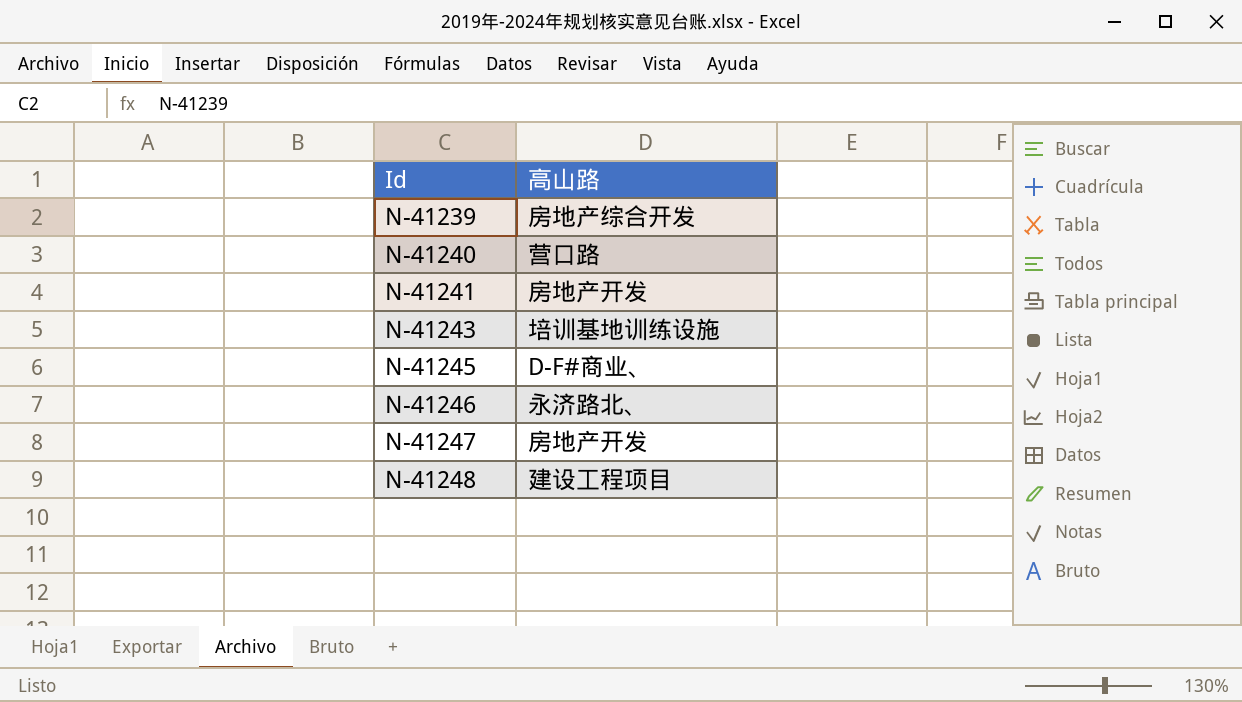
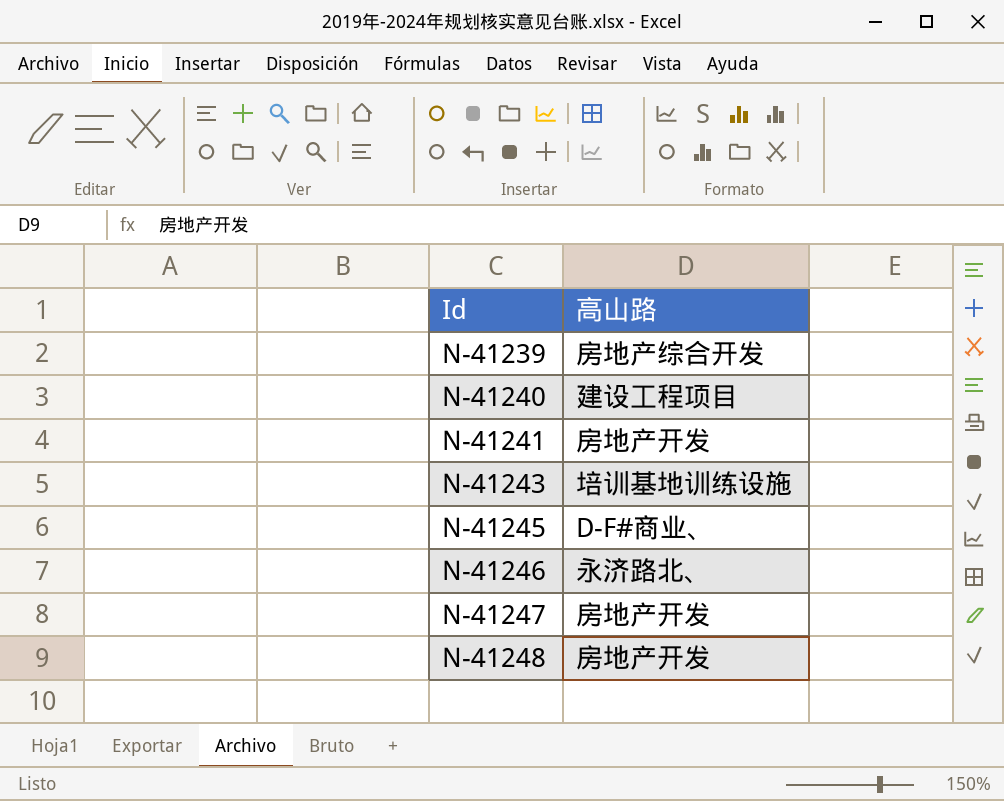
N-41240 | 高山路: 营口路 -> 建设工程项目
N-41248 | 高山路: 建设工程项目 -> 房地产开发

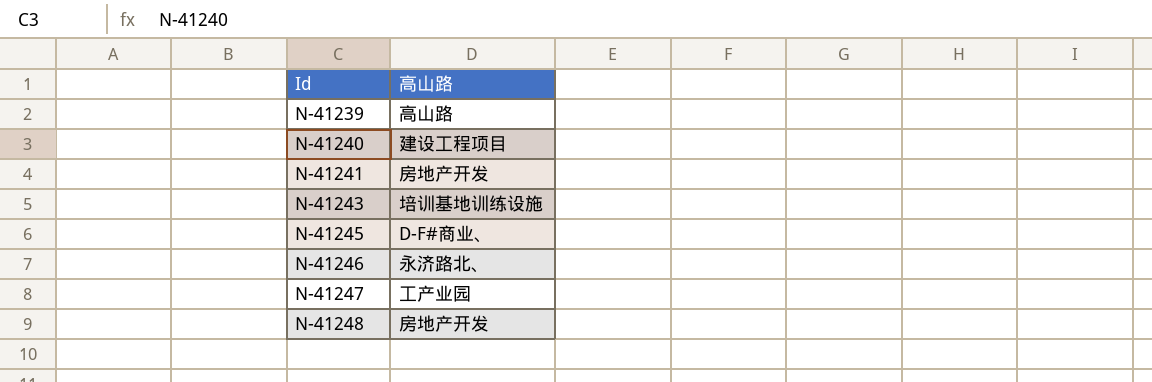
N-41239 | 高山路: 房地产综合开发 -> 高山路
N-41247 | 高山路: 房地产开发 -> 工产业园

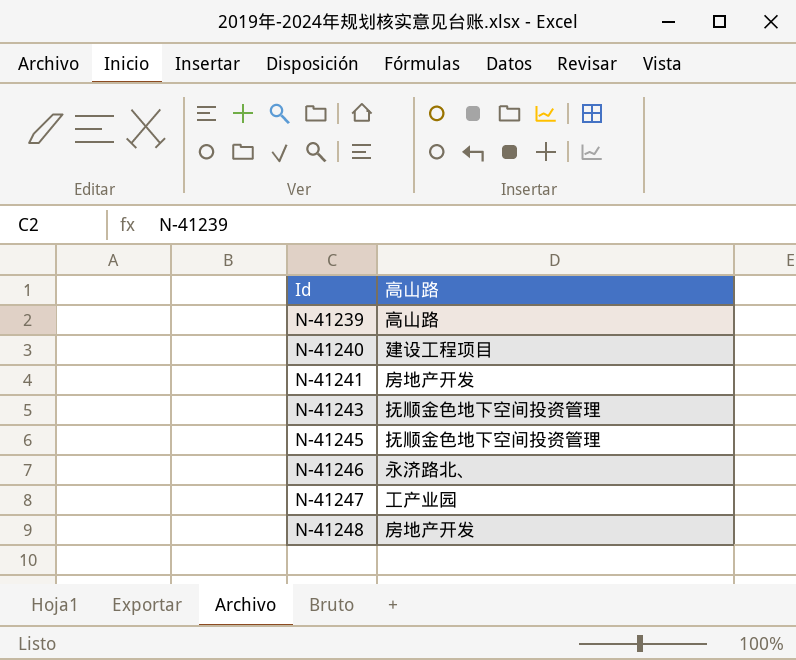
N-41243 | 高山路: 培训基地训练设施 -> 抚顺金色地下空间投资管理
N-41245 | 高山路: D-F#商业、 -> 抚顺金色地下空间投资管理

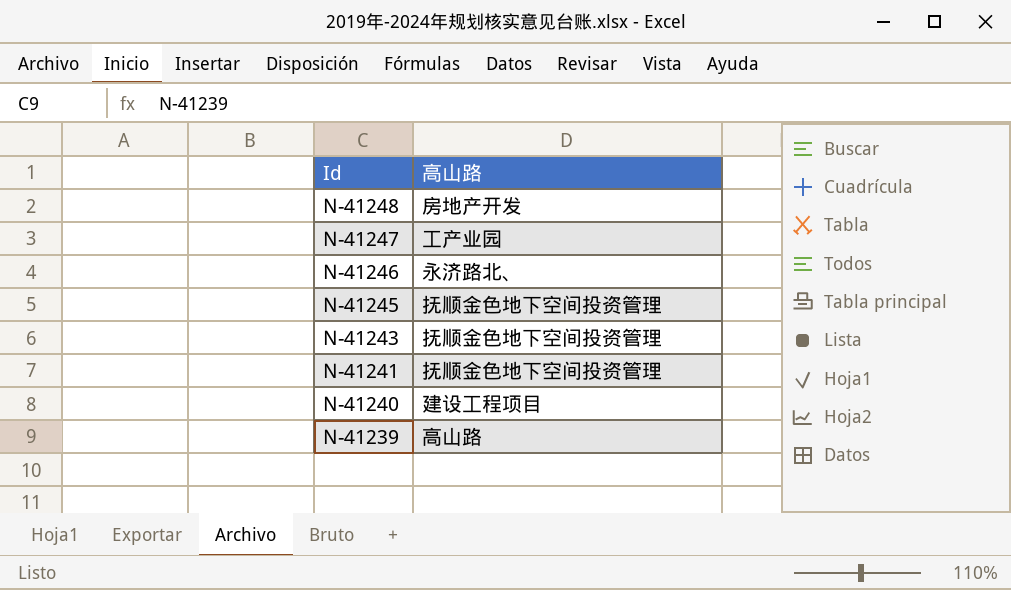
row order: Id ascending -> Id descending
N-41241 | 高山路: 房地产开发 -> 抚顺金色地下空间投资管理

